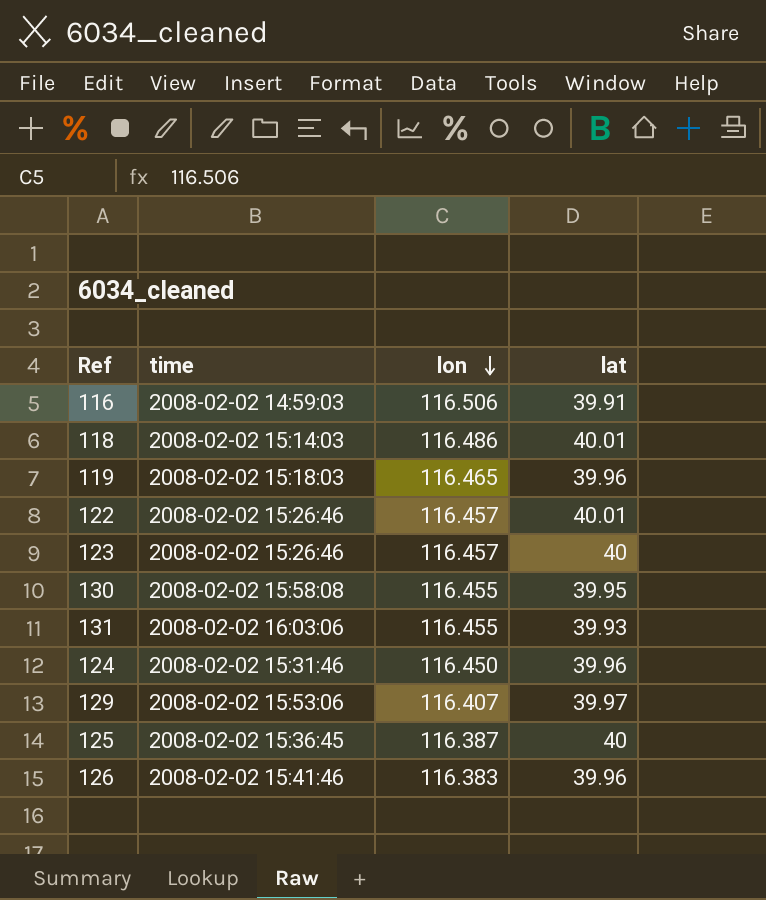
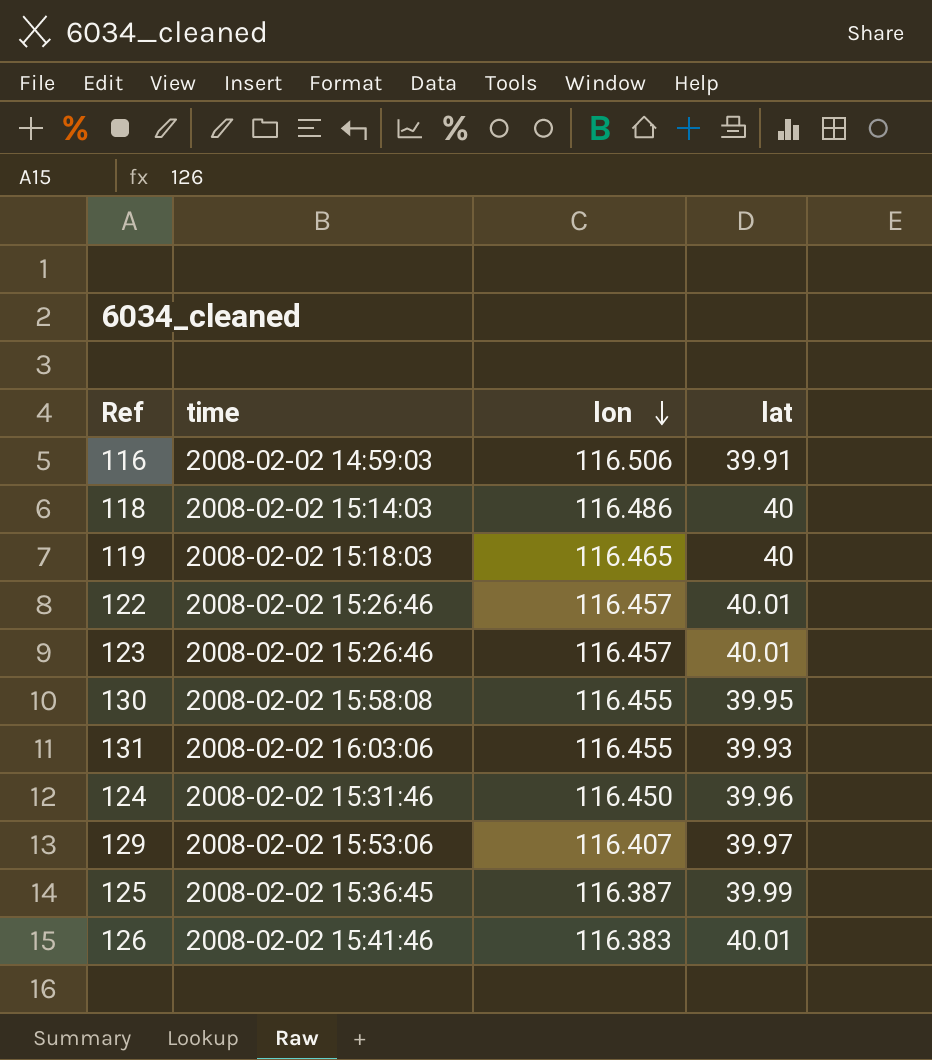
118 | lat: 40.01 -> 40
119 | lat: 39.96 -> 40
123 | lat: 40 -> 40.01
125 | lat: 40 -> 39.99
126 | lat: 39.96 -> 40.01

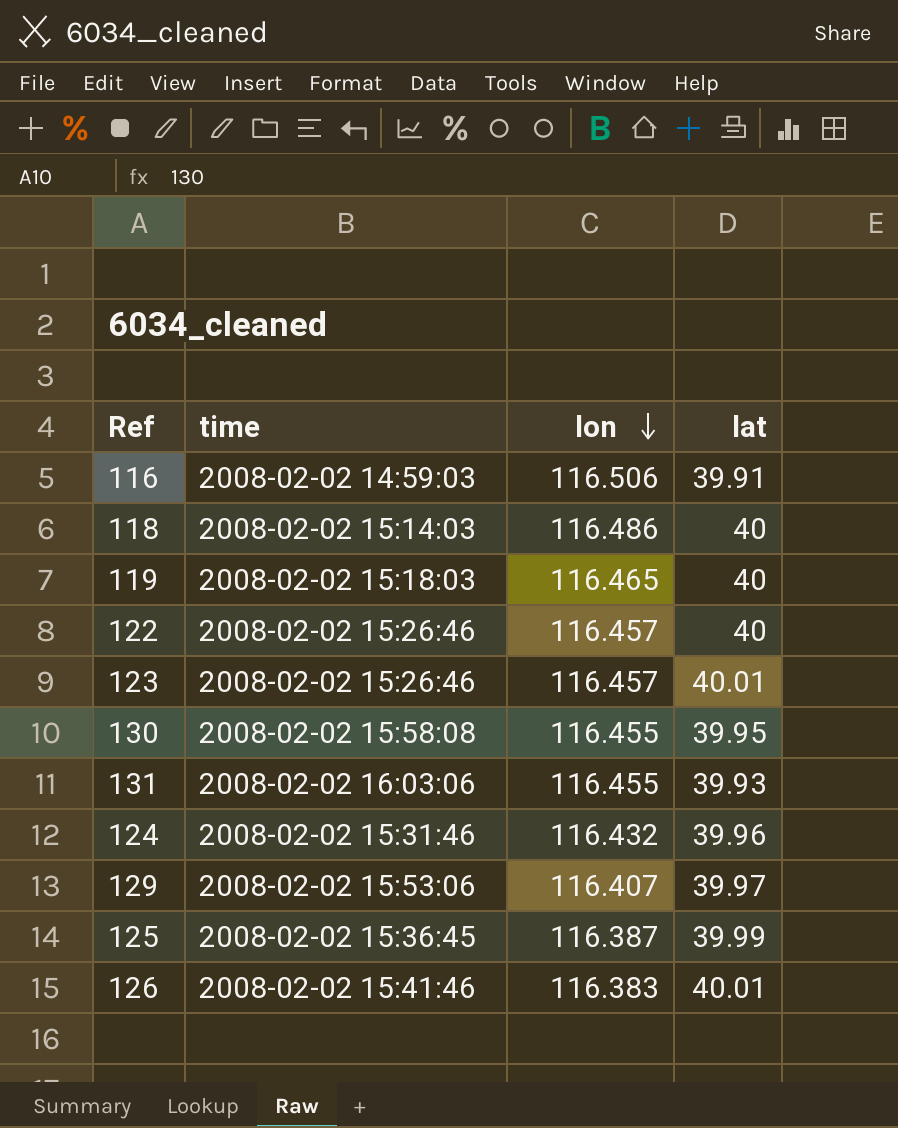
122 | lat: 40.01 -> 40
124 | lon: 116.450 -> 116.432

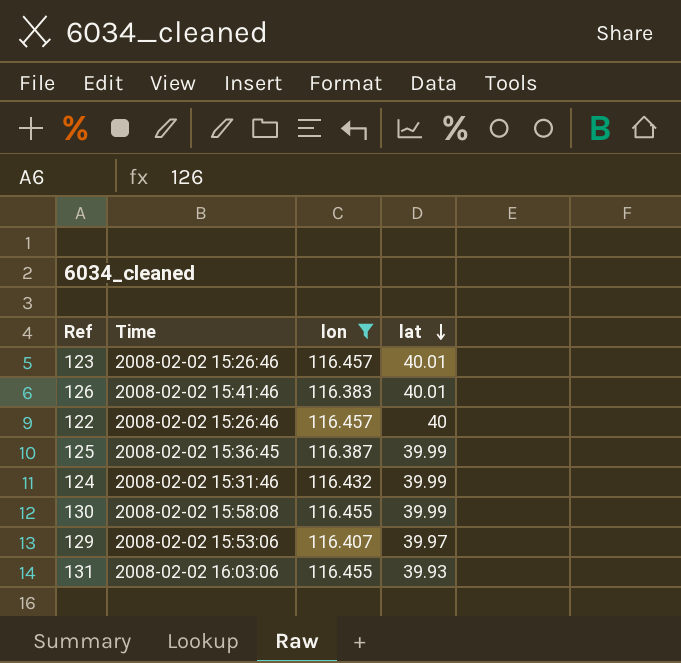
filter: none -> lon <= 116.457
row order: lon descending -> lat descending
column name: time -> Time
124 | lat: 39.96 -> 39.99
130 | lat: 39.95 -> 39.99

